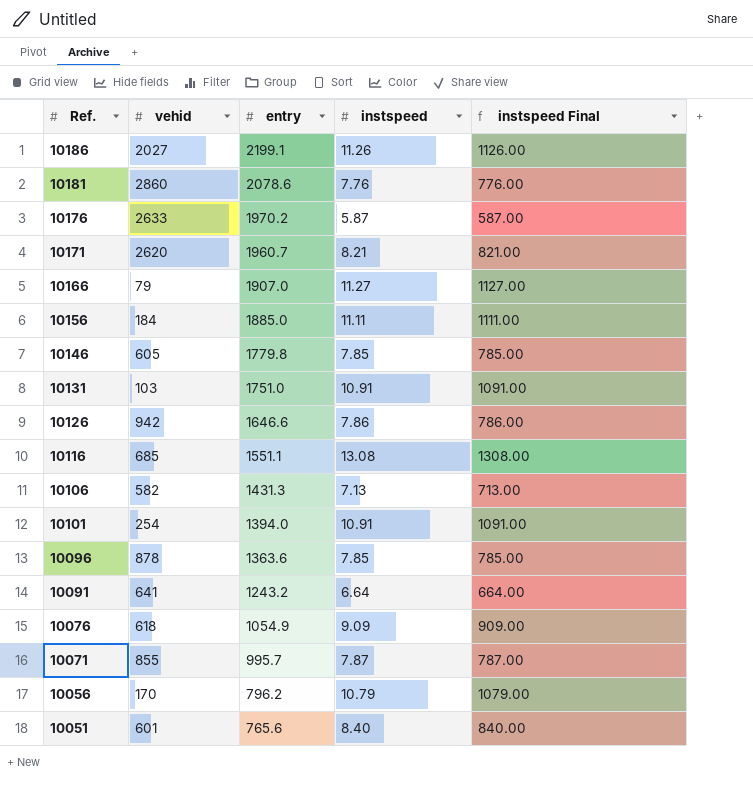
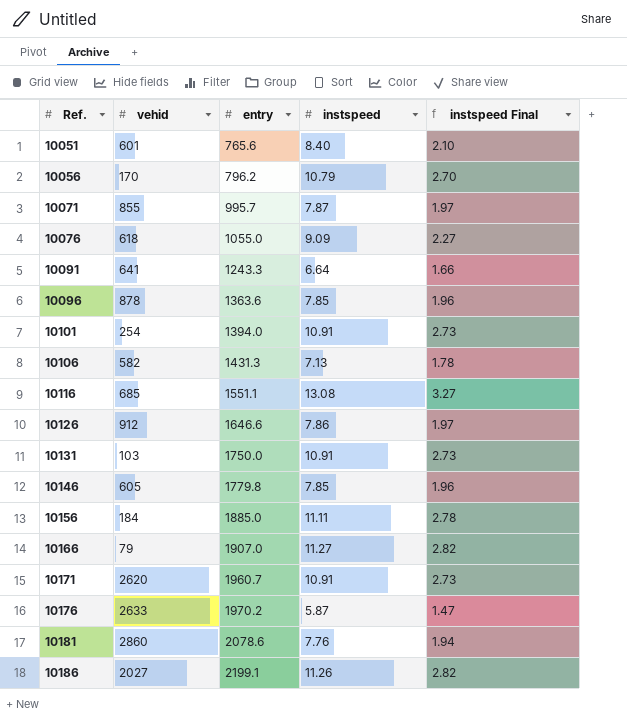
row order: Ref. descending -> Ref. ascending
column instspeed Final | formula: [instspeed] * 100 -> [instspeed] * 0.25
10076 | entry: 1054.9 -> 1055.0
10091 | entry: 1243.2 -> 1243.3
10126 | vehid: 942 -> 912
10131 | entry: 1751.0 -> 1750.0
10171 | instspeed: 8.21 -> 10.91

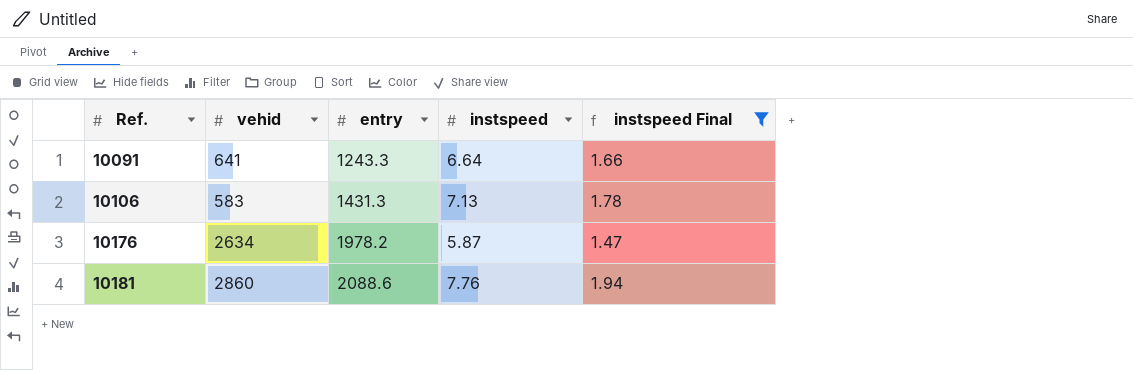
filter: none -> instspeed Final <= 1.94
10106 | vehid: 582 -> 583
10176 | vehid: 2633 -> 2634
10176 | entry: 1970.2 -> 1978.2
10181 | entry: 2078.6 -> 2088.6

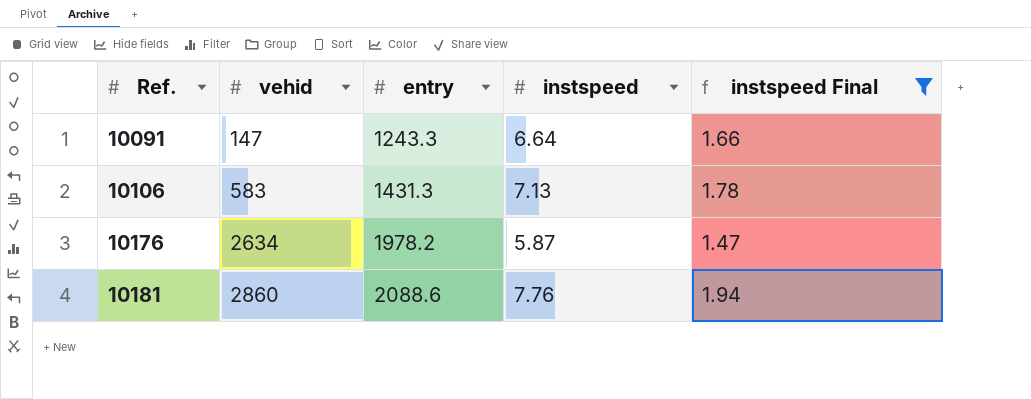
10091 | vehid: 641 -> 147

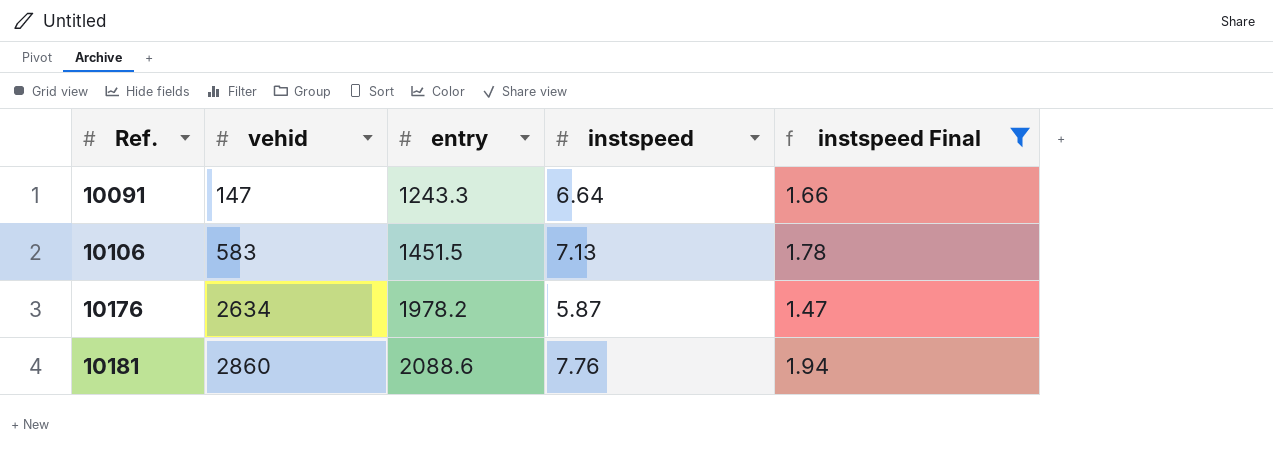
10106 | entry: 1431.3 -> 1451.5

